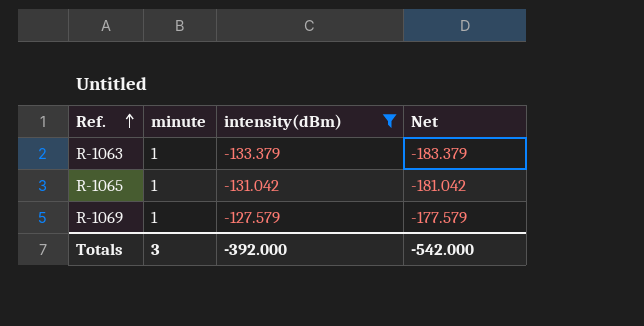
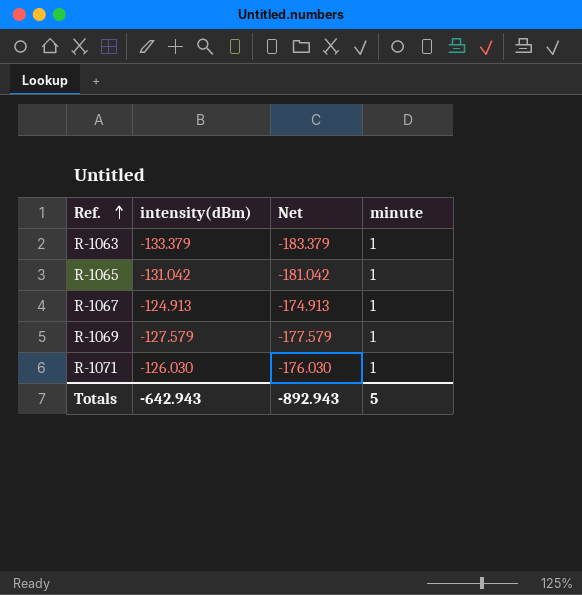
filter: intensity(dBm) <= -127.579 -> none
column minute | position: 2 -> 4
Totals | intensity(dBm): -392.000 -> -642.943
Totals | Net: -542.000 -> -892.943
Totals | minute: 3 -> 5

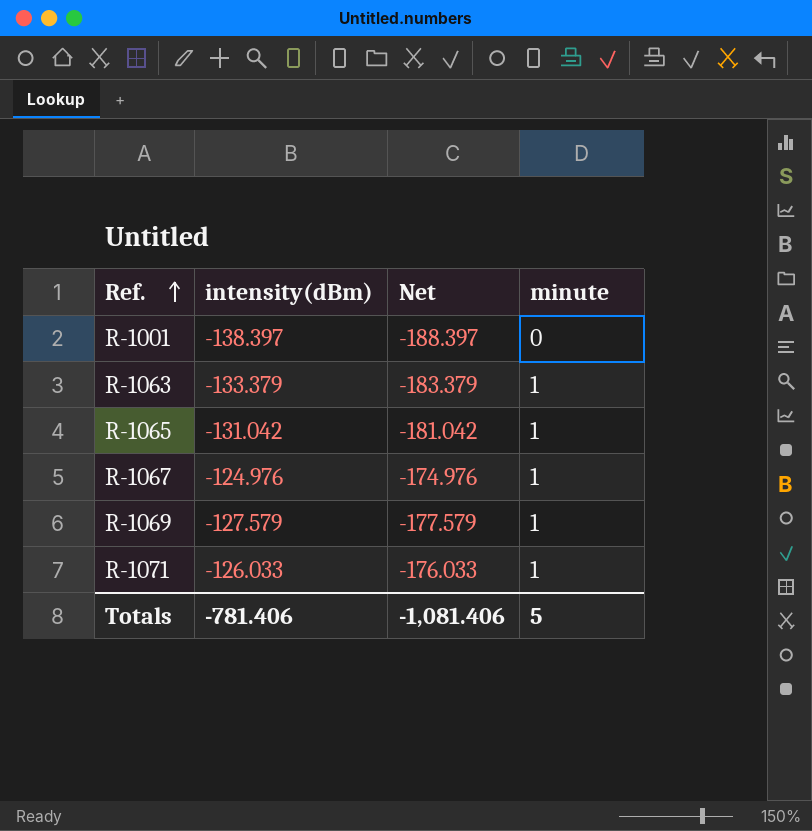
row R-1001: none -> -138.397 | -188.397 | 0
R-1067 | intensity(dBm): -124.913 -> -124.976
R-1067 | Net: -174.913 -> -174.976
R-1071 | intensity(dBm): -126.030 -> -126.033
R-1071 | Net: -176.030 -> -176.033
Totals | intensity(dBm): -642.943 -> -781.406
Totals | Net: -892.943 -> -1,081.406

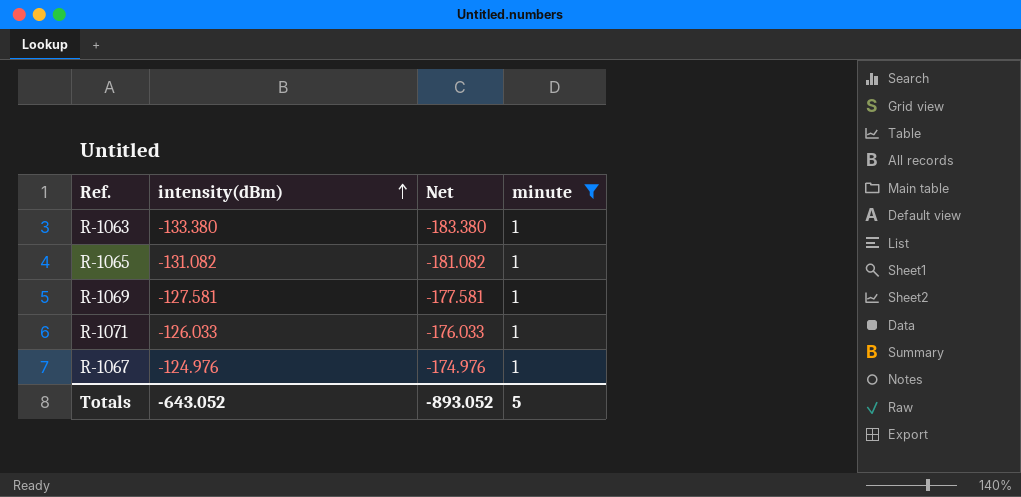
filter: none -> minute = 1
row order: Ref. ascending -> intensity(dBm) ascending
R-1063 | intensity(dBm): -133.379 -> -133.380
R-1063 | Net: -183.379 -> -183.380
R-1065 | intensity(dBm): -131.042 -> -131.082
R-1065 | Net: -181.042 -> -181.082
R-1069 | intensity(dBm): -127.579 -> -127.581
R-1069 | Net: -177.579 -> -177.581
Totals | intensity(dBm): -781.406 -> -643.052
Totals | Net: -1,081.406 -> -893.052

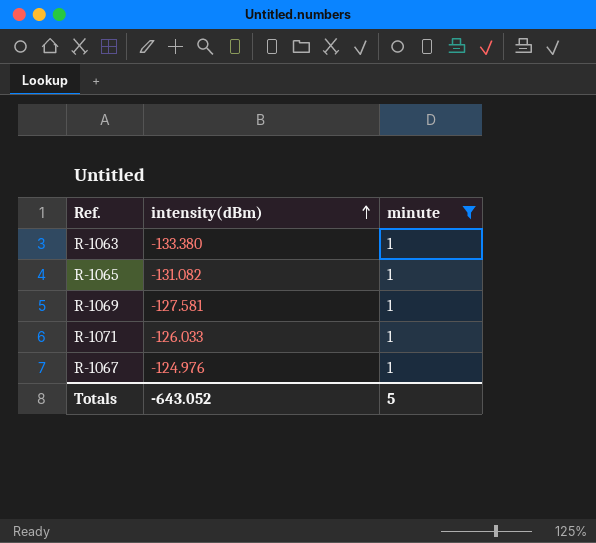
column Net | formula: [intensity(dBm)] - 50 -> none

